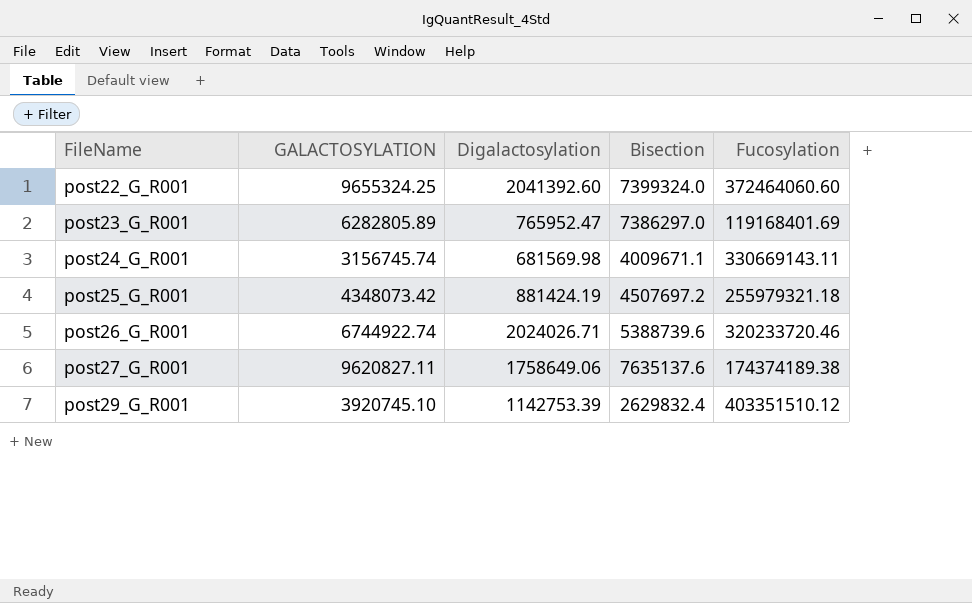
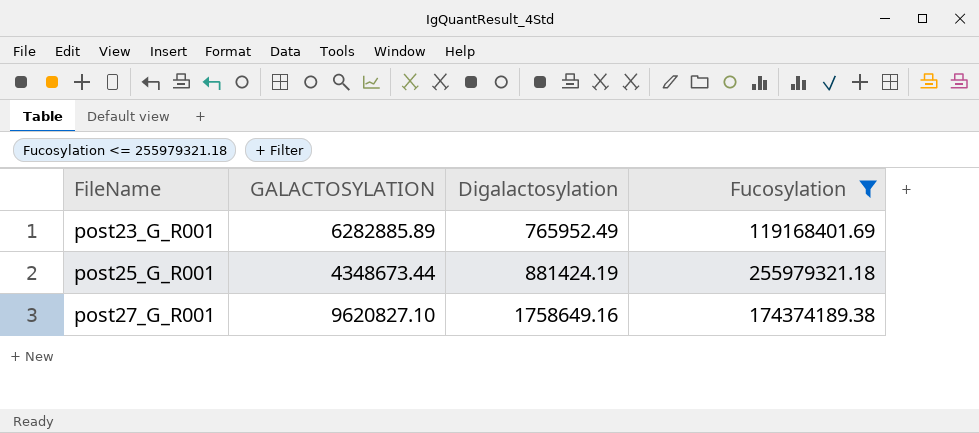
filter: none -> Fucosylation <= 255979321.18
column Bisection | position: 4 -> none
post23_G_R001 | GALACTOSYLATION: 6282805.89 -> 6282885.89
post23_G_R001 | Digalactosylation: 765952.47 -> 765952.49
post25_G_R001 | GALACTOSYLATION: 4348073.42 -> 4348673.44
post27_G_R001 | GALACTOSYLATION: 9620827.11 -> 9620827.10
post27_G_R001 | Digalactosylation: 1758649.06 -> 1758649.16

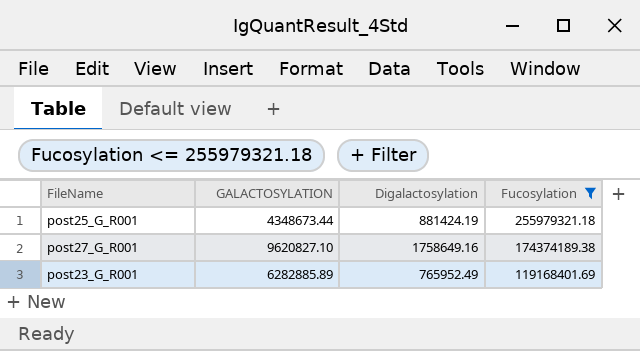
row order: FileName ascending -> Fucosylation descending

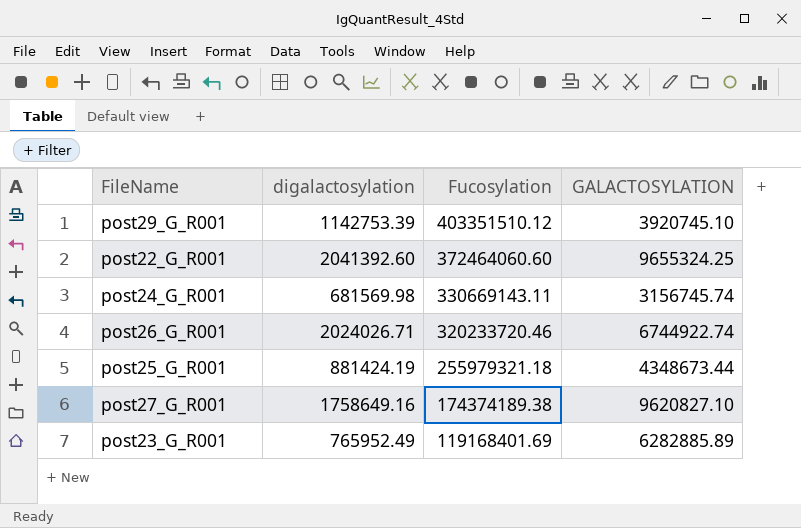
filter: Fucosylation <= 255979321.18 -> none
column name: Digalactosylation -> digalactosylation
column GALACTOSYLATION | position: 2 -> 4

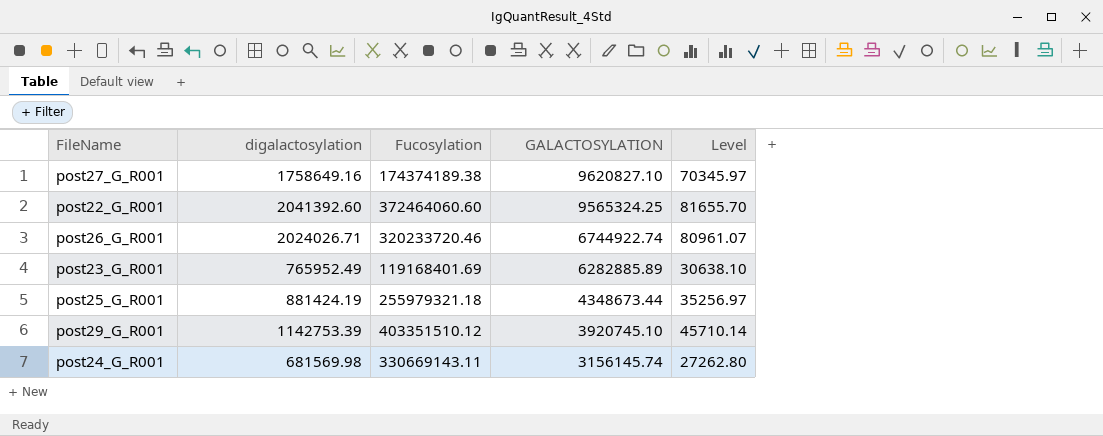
row order: Fucosylation descending -> GALACTOSYLATION descending
column Level | formula: none -> [digalactosylation] * 0.04
post22_G_R001 | GALACTOSYLATION: 9655324.25 -> 9565324.25
post24_G_R001 | GALACTOSYLATION: 3156745.74 -> 3156145.74

